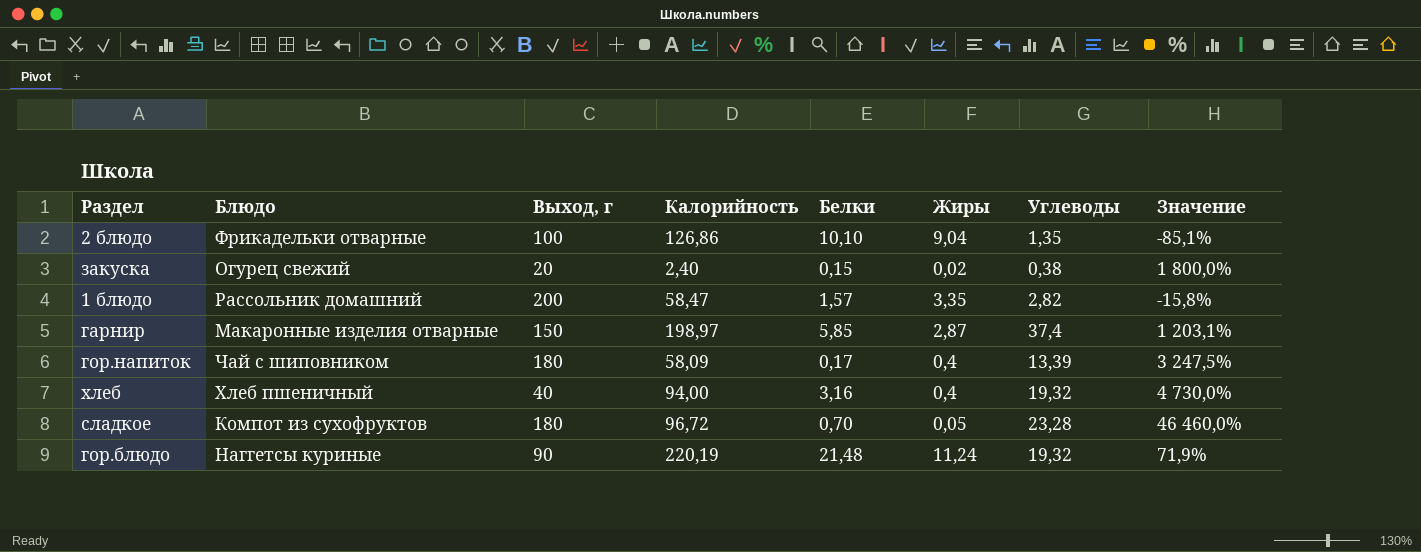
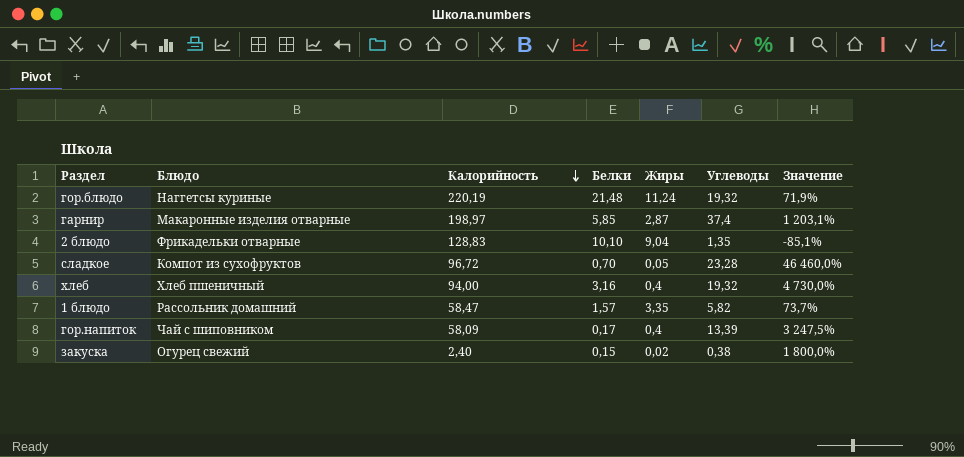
row order: none -> Калорийность descending
column Выход, г | position: 3 -> none
2 блюдо | Калорийность: 126,86 -> 128,83
1 блюдо | Углеводы: 2,82 -> 5,82
1 блюдо | Значение: -15,8% -> 73,7%

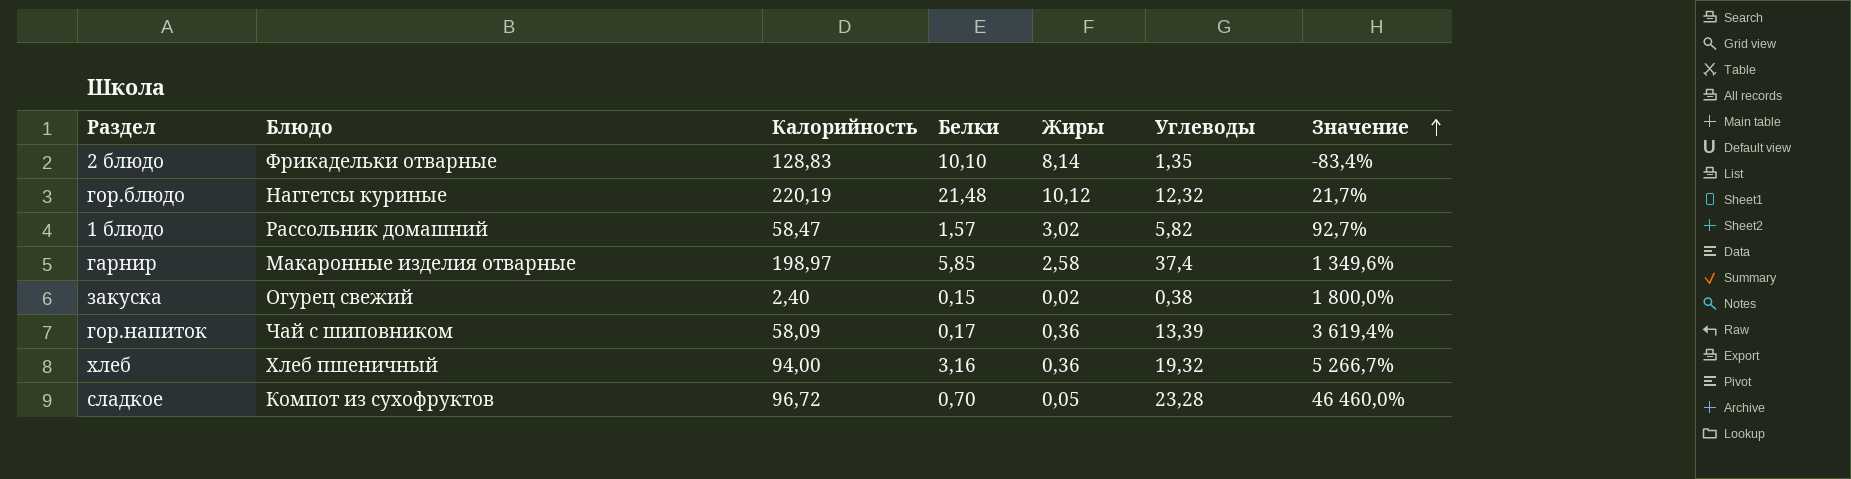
row order: Калорийность descending -> Значение ascending
2 блюдо | Жиры: 9,04 -> 8,14
2 блюдо | Значение: -85,1% -> -83,4%
гор.блюдо | Жиры: 11,24 -> 10,12
гор.блюдо | Углеводы: 19,32 -> 12,32
гор.блюдо | Значение: 71,9% -> 21,7%
1 блюдо | Жиры: 3,35 -> 3,02
1 блюдо | Значение: 73,7% -> 92,7%
гарнир | Жиры: 2,87 -> 2,58
гарнир | Значение: 1 203,1% -> 1 349,6%
гор.напиток | Жиры: 0,4 -> 0,36
гор.напиток | Значение: 3 247,5% -> 3 619,4%
хлеб | Жиры: 0,4 -> 0,36
хлеб | Значение: 4 730,0% -> 5 266,7%

